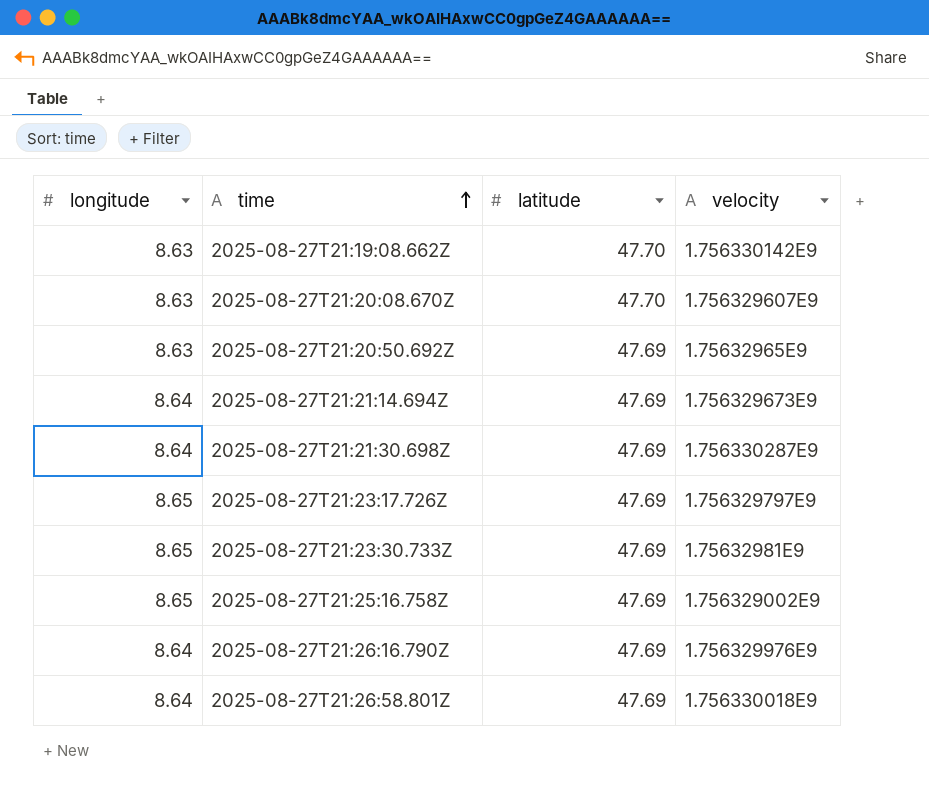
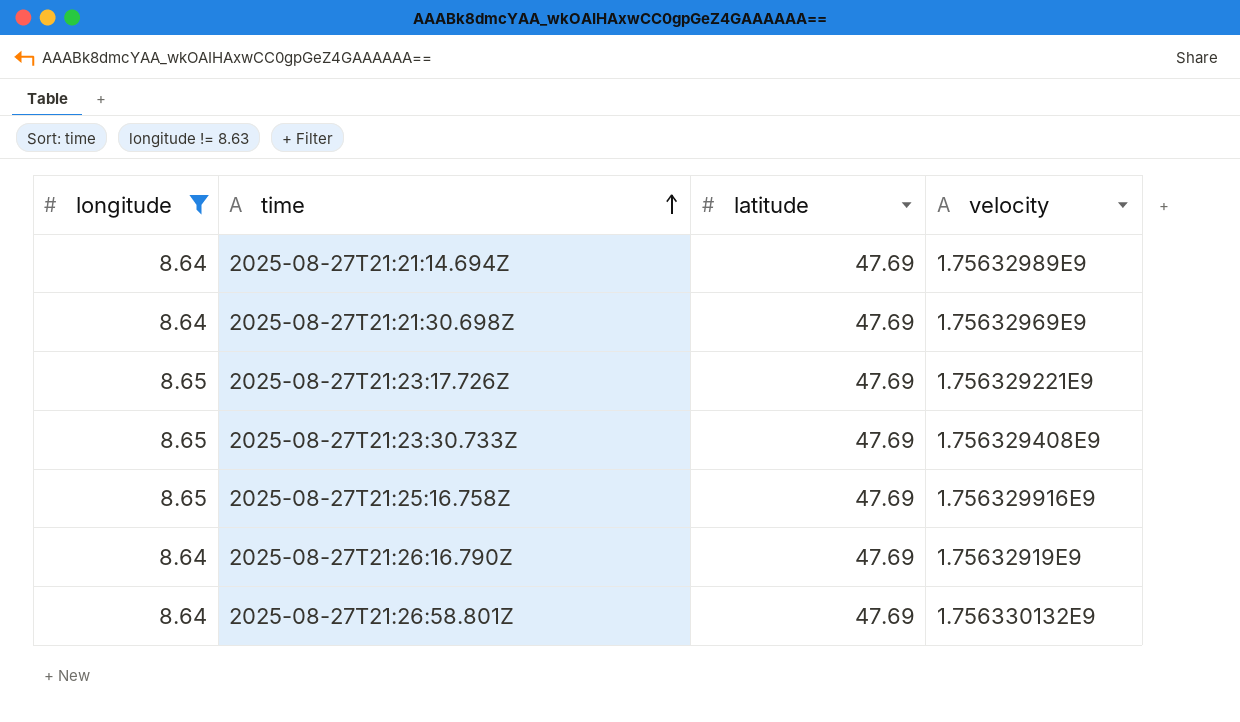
filter: none -> longitude != 8.63
2025-08-27T21:21:14.694Z | velocity: 1.756329673E9 -> 1.75632989E9
2025-08-27T21:21:30.698Z | velocity: 1.756330287E9 -> 1.75632969E9
2025-08-27T21:23:17.726Z | velocity: 1.756329797E9 -> 1.756329221E9
2025-08-27T21:23:30.733Z | velocity: 1.75632981E9 -> 1.756329408E9
2025-08-27T21:25:16.758Z | velocity: 1.756329002E9 -> 1.756329916E9
2025-08-27T21:26:16.790Z | velocity: 1.756329976E9 -> 1.75632919E9
2025-08-27T21:26:58.801Z | velocity: 1.756330018E9 -> 1.756330132E9

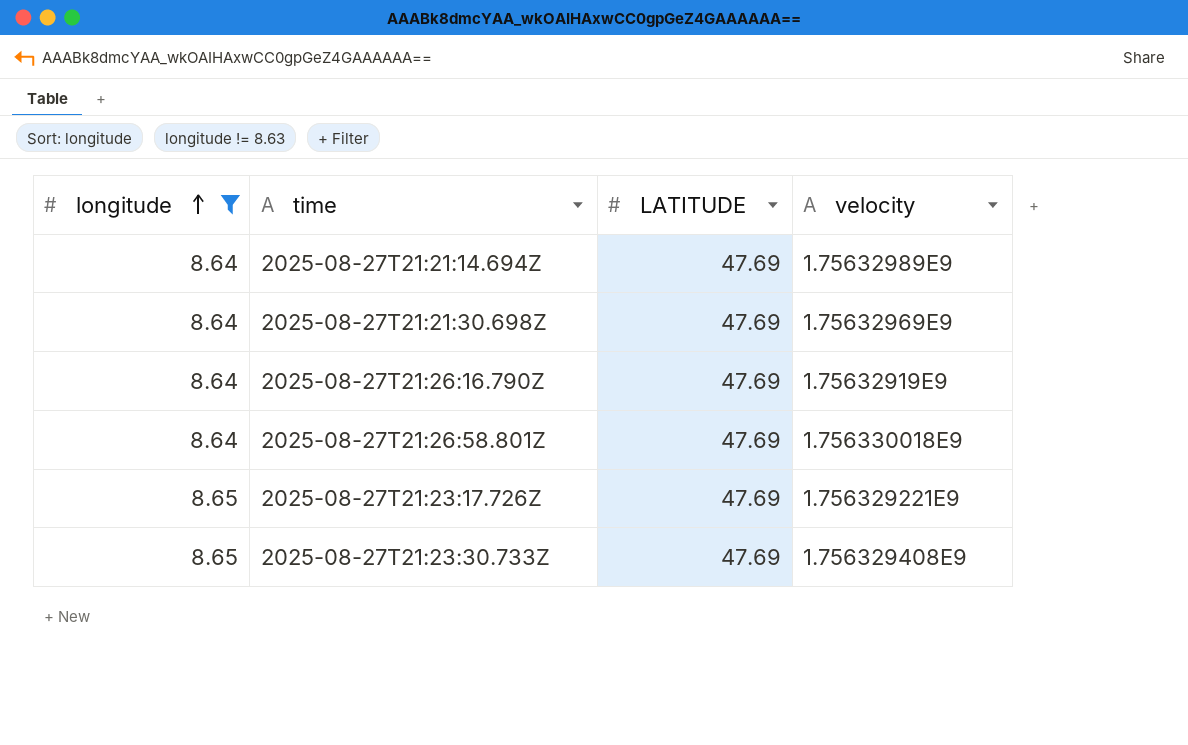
row order: time ascending -> longitude ascending
column name: latitude -> LATITUDE
row 2025-08-27T21:25:16.758Z: 8.65 | 47.69 | 1.756329916E9 -> none
2025-08-27T21:26:58.801Z | velocity: 1.756330132E9 -> 1.756330018E9

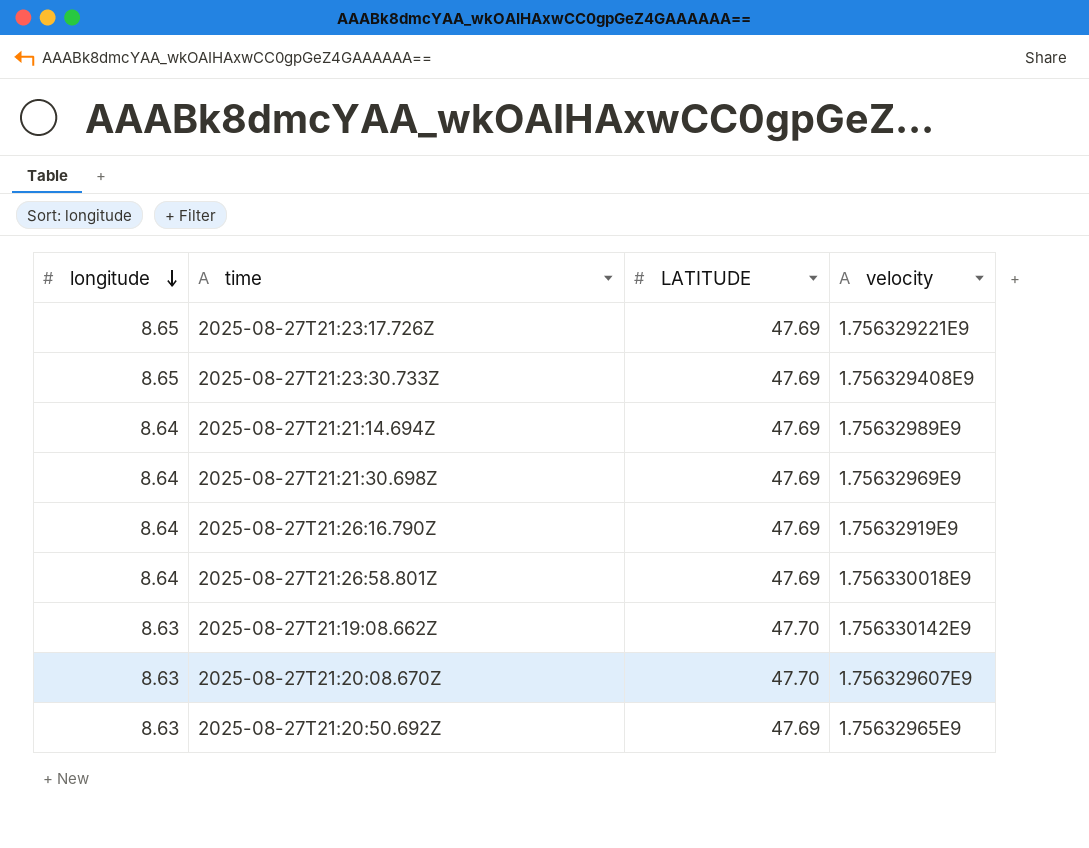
filter: longitude != 8.63 -> none
row order: longitude ascending -> longitude descending

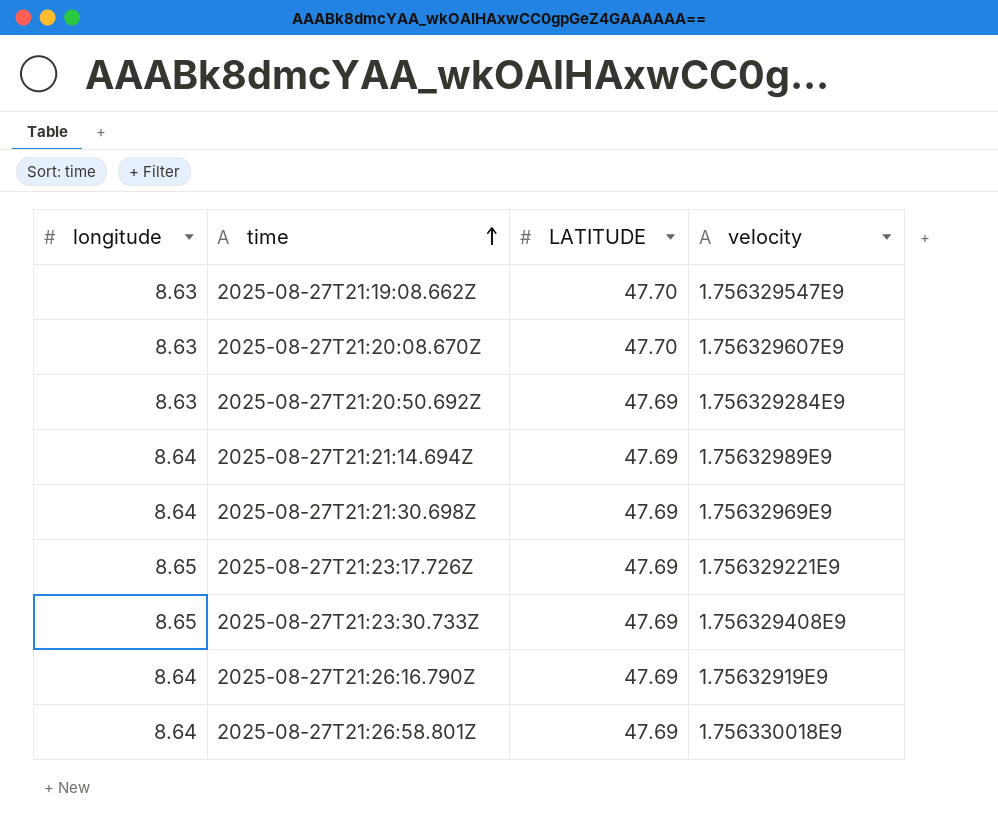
row order: longitude descending -> time ascending
2025-08-27T21:19:08.662Z | velocity: 1.756330142E9 -> 1.756329547E9
2025-08-27T21:20:50.692Z | velocity: 1.75632965E9 -> 1.756329284E9

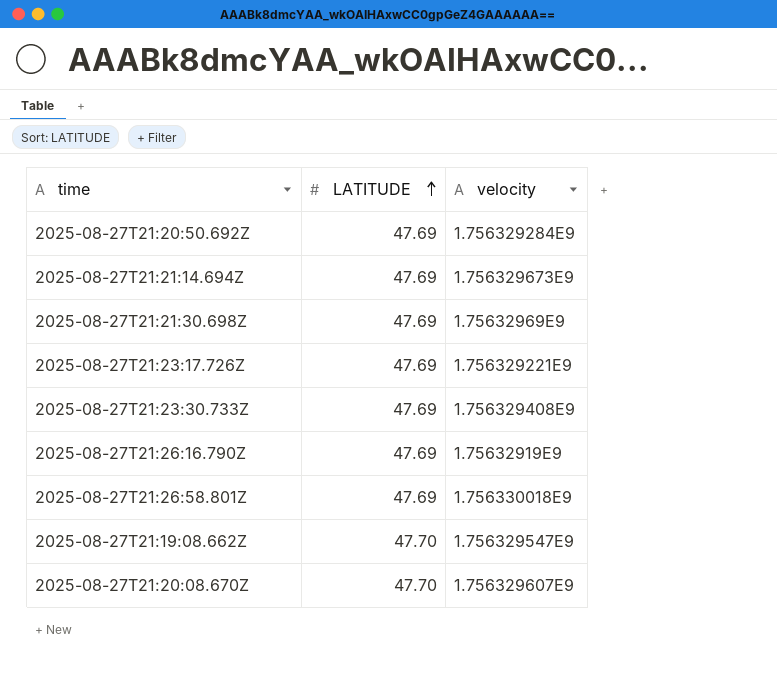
row order: time ascending -> LATITUDE ascending
column longitude | position: 1 -> none
2025-08-27T21:21:14.694Z | velocity: 1.75632989E9 -> 1.756329673E9

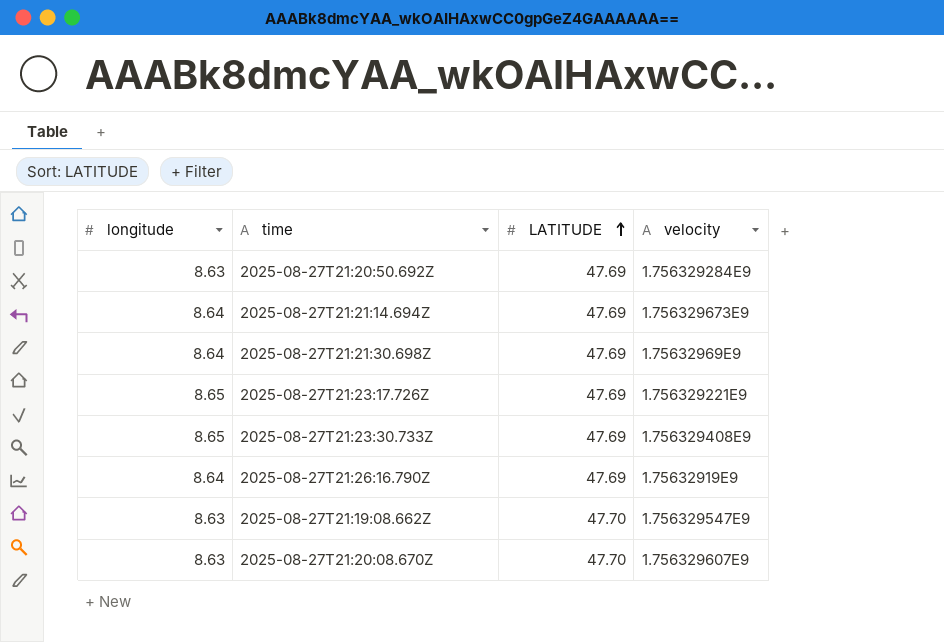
column longitude | position: none -> 1
row 2025-08-27T21:26:58.801Z: 47.69 | 1.756330018E9 -> none

